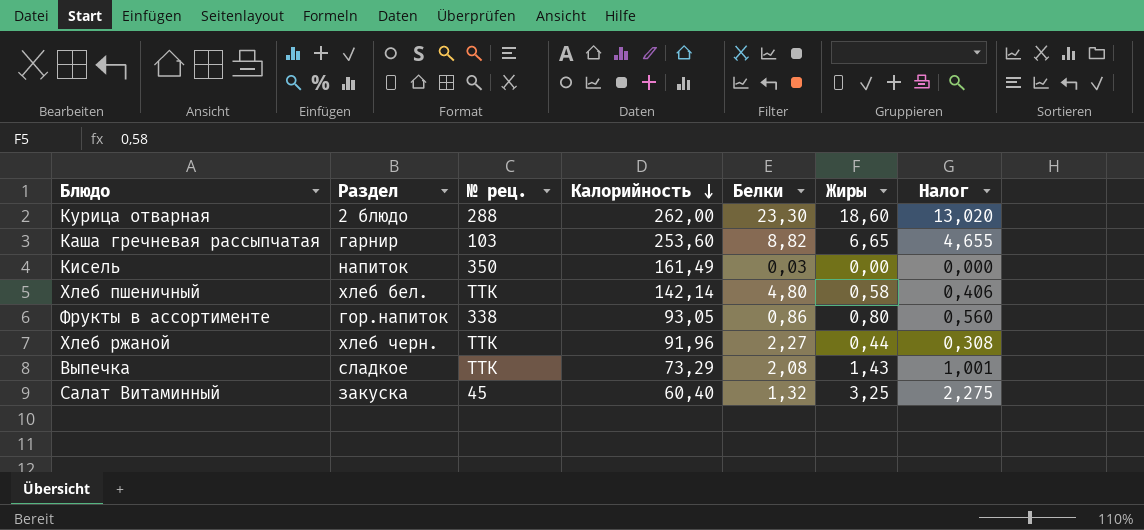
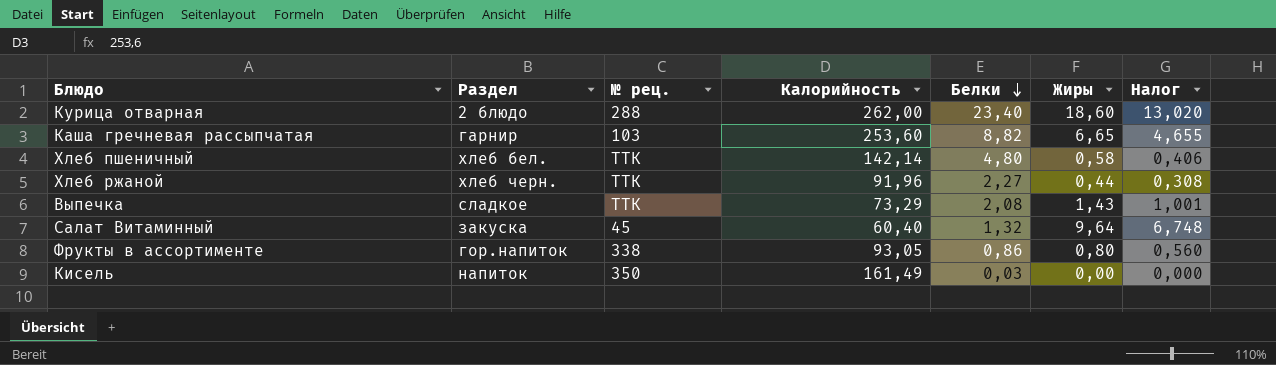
row order: Калорийность descending -> Белки descending
Курица отварная | Белки: 23,30 -> 23,40
Салат Витаминный | Жиры: 3,25 -> 9,64
Салат Витаминный | Налог: 2,275 -> 6,748

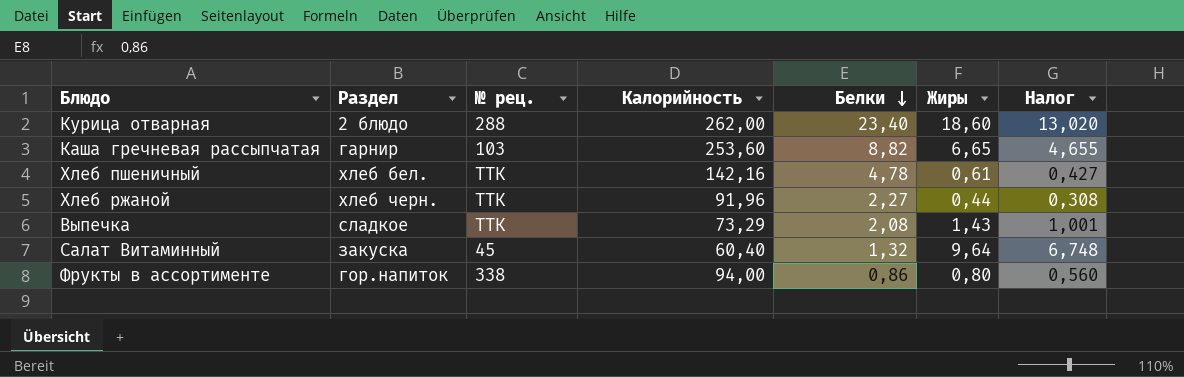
row Кисель: напиток | 350 | 161,49 | 0,03 | 0,00 | 0,000 -> none
Хлеб пшеничный | Калорийность: 142,14 -> 142,16
Хлеб пшеничный | Белки: 4,80 -> 4,78
Хлеб пшеничный | Жиры: 0,58 -> 0,61
Хлеб пшеничный | Налог: 0,406 -> 0,427
Фрукты в ассортименте | Калорийность: 93,05 -> 94,00

